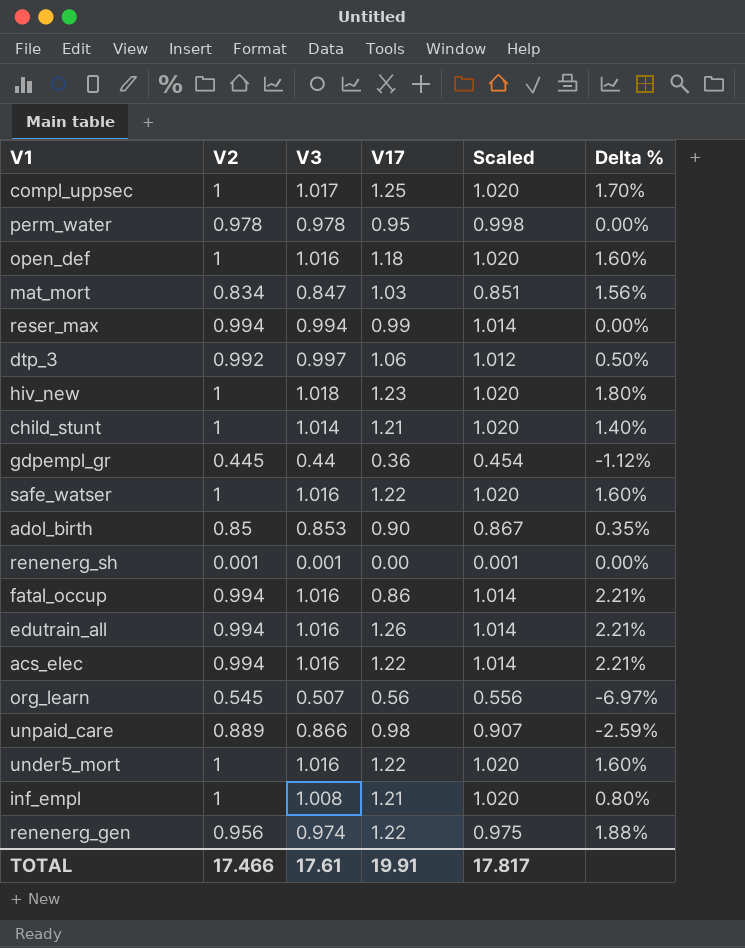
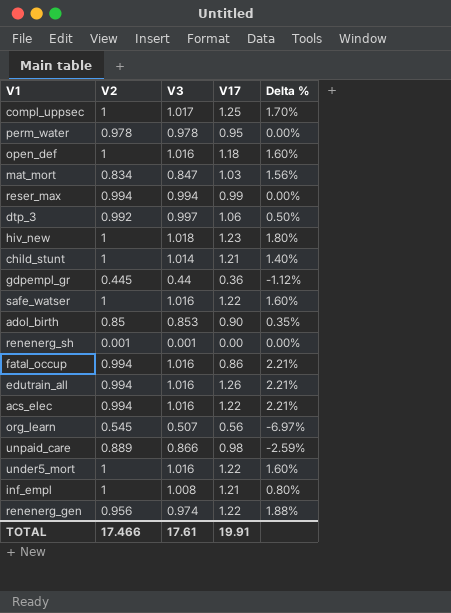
column Scaled | formula: [V2] * 1.02 -> none

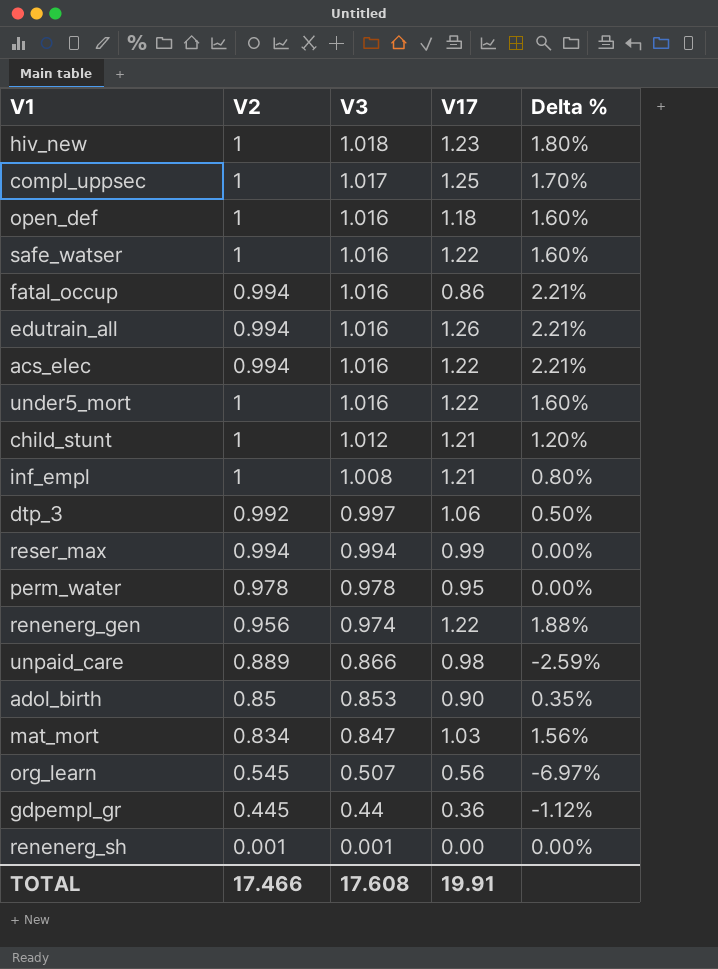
row order: none -> V3 descending
child_stunt | V3: 1.014 -> 1.012
child_stunt | Delta %: 1.40% -> 1.20%
TOTAL | V3: 17.61 -> 17.608

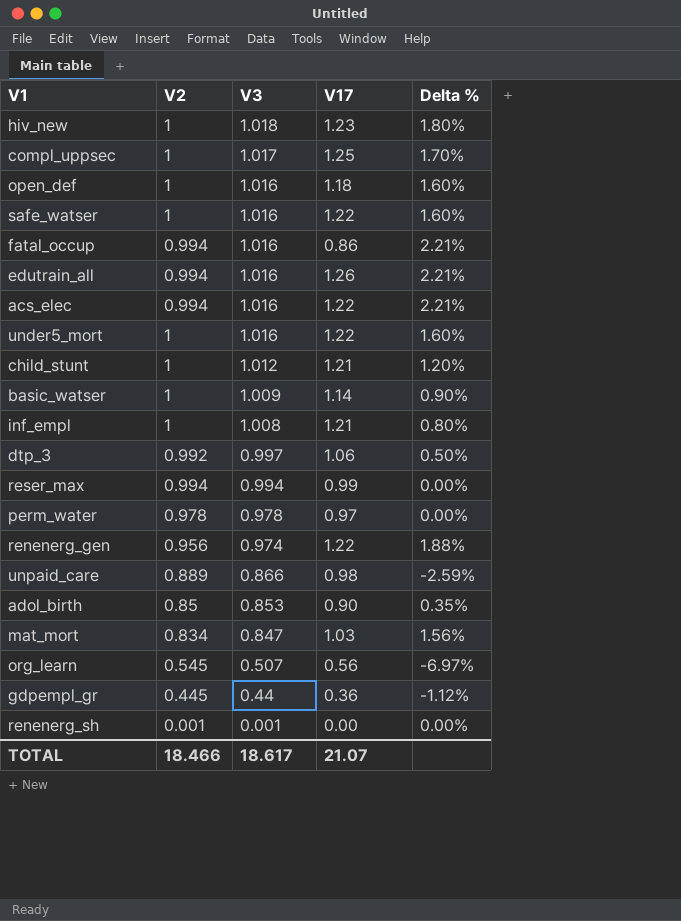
row basic_watser: none -> 1 | 1.009 | 1.14 | 0.90%
perm_water | V17: 0.95 -> 0.97
TOTAL | V2: 17.466 -> 18.466
TOTAL | V3: 17.608 -> 18.617
TOTAL | V17: 19.91 -> 21.07

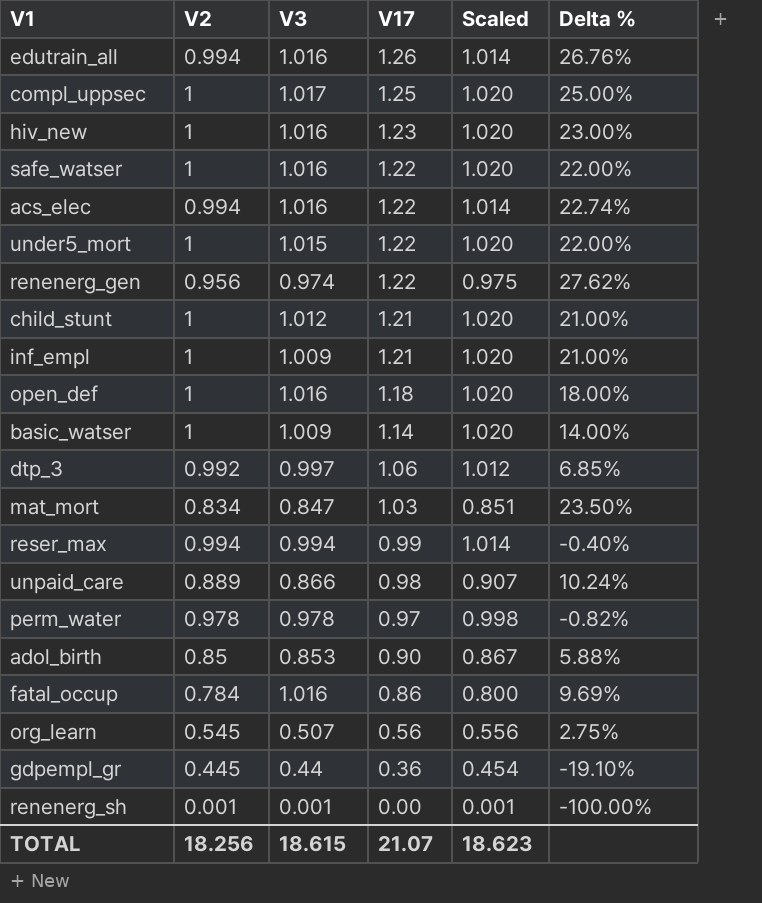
row order: V3 descending -> V17 descending
column Scaled | formula: none -> [V2] * 1.02
column Delta % | formula: ([V3] - [V2]) / [V2] -> ([V17] - [V2]) / [V2]
hiv_new | V3: 1.018 -> 1.016
under5_mort | V3: 1.016 -> 1.015
inf_empl | V3: 1.008 -> 1.009
fatal_occup | V2: 0.994 -> 0.784
TOTAL | V2: 18.466 -> 18.256
TOTAL | V3: 18.617 -> 18.615

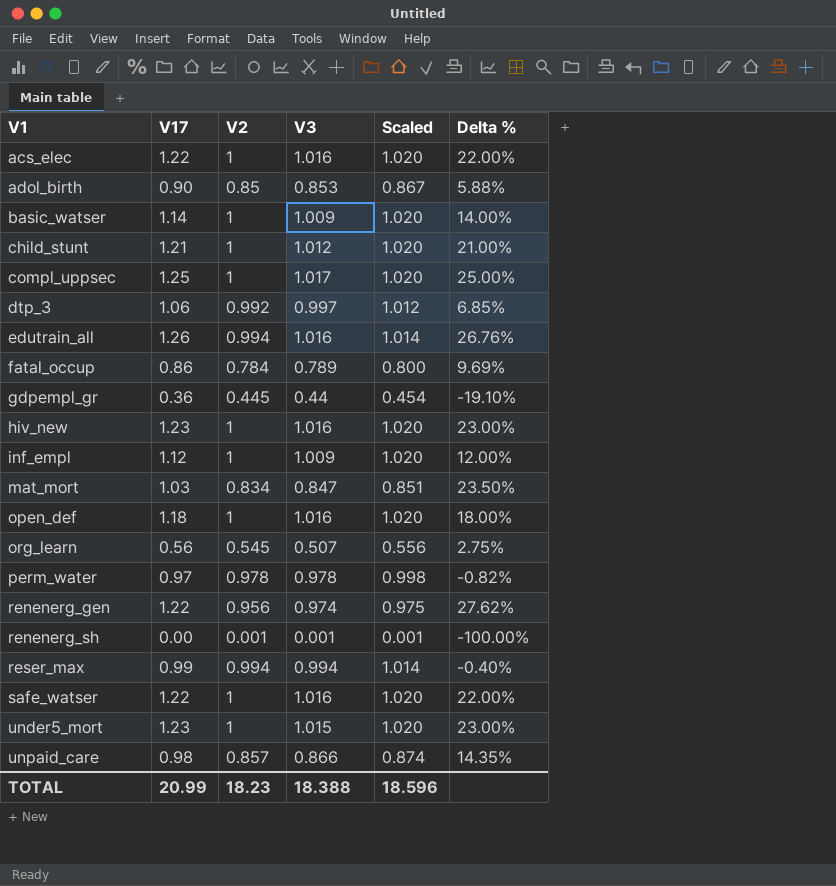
row order: V17 descending -> V1 ascending
column V17 | position: 4 -> 2
acs_elec | V2: 0.994 -> 1
acs_elec | Scaled: 1.014 -> 1.020
acs_elec | Delta %: 22.74% -> 22.00%
fatal_occup | V3: 1.016 -> 0.789
inf_empl | V17: 1.21 -> 1.12
inf_empl | Delta %: 21.00% -> 12.00%
under5_mort | V17: 1.22 -> 1.23
under5_mort | Delta %: 22.00% -> 23.00%
unpaid_care | V2: 0.889 -> 0.857
unpaid_care | Scaled: 0.907 -> 0.874
unpaid_care | Delta %: 10.24% -> 14.35%
TOTAL | V17: 21.07 -> 20.99
TOTAL | V2: 18.256 -> 18.23
TOTAL | V3: 18.615 -> 18.388
TOTAL | Scaled: 18.623 -> 18.596

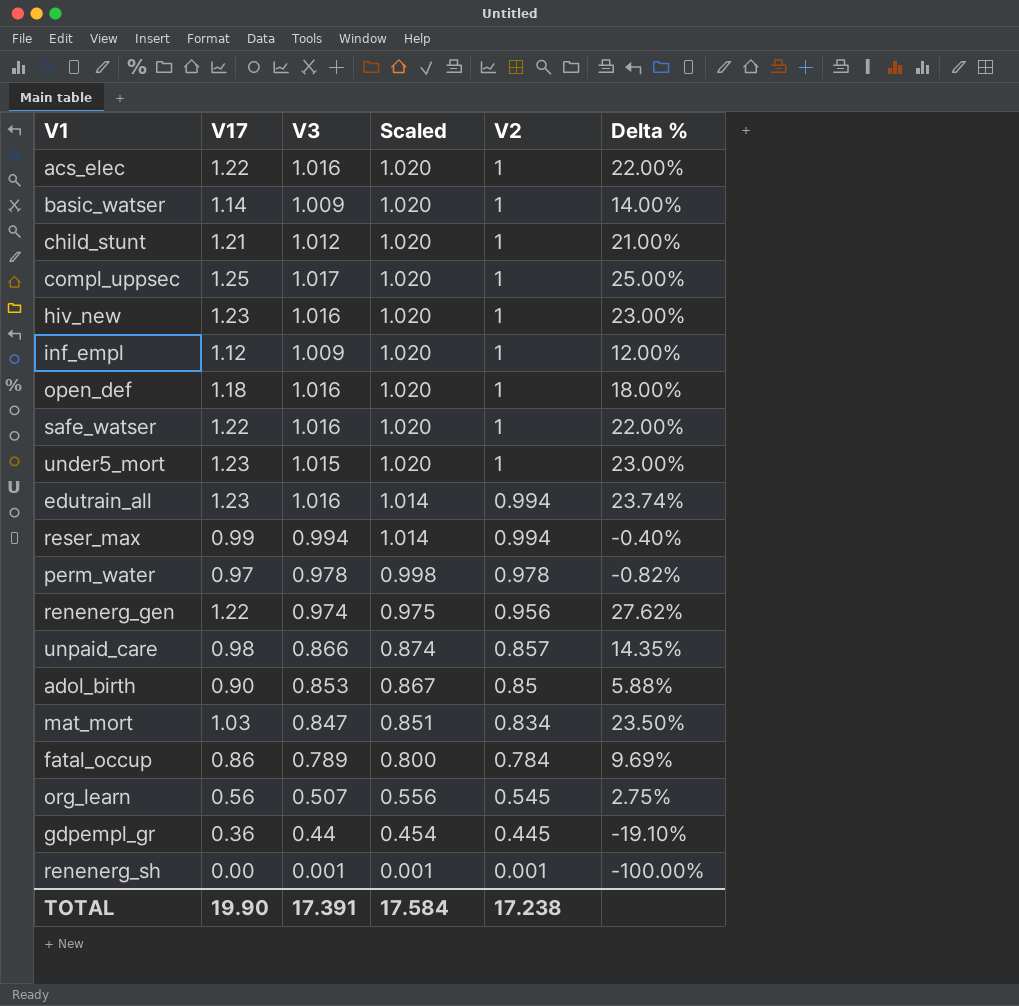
row order: V1 ascending -> Scaled descending
column V2 | position: 3 -> 5
row dtp_3: 1.06 | 0.992 | 0.997 | 1.012 | 6.85% -> none
edutrain_all | V17: 1.26 -> 1.23
edutrain_all | Delta %: 26.76% -> 23.74%
TOTAL | V17: 20.99 -> 19.90
TOTAL | V3: 18.388 -> 17.391
TOTAL | Scaled: 18.596 -> 17.584
TOTAL | V2: 18.23 -> 17.238

